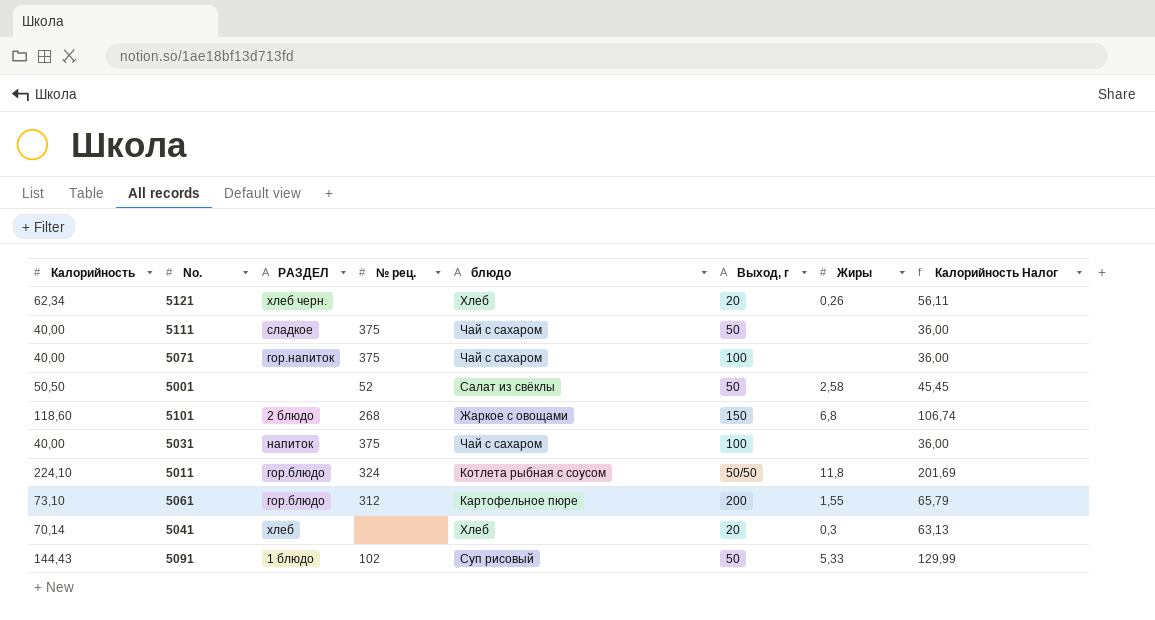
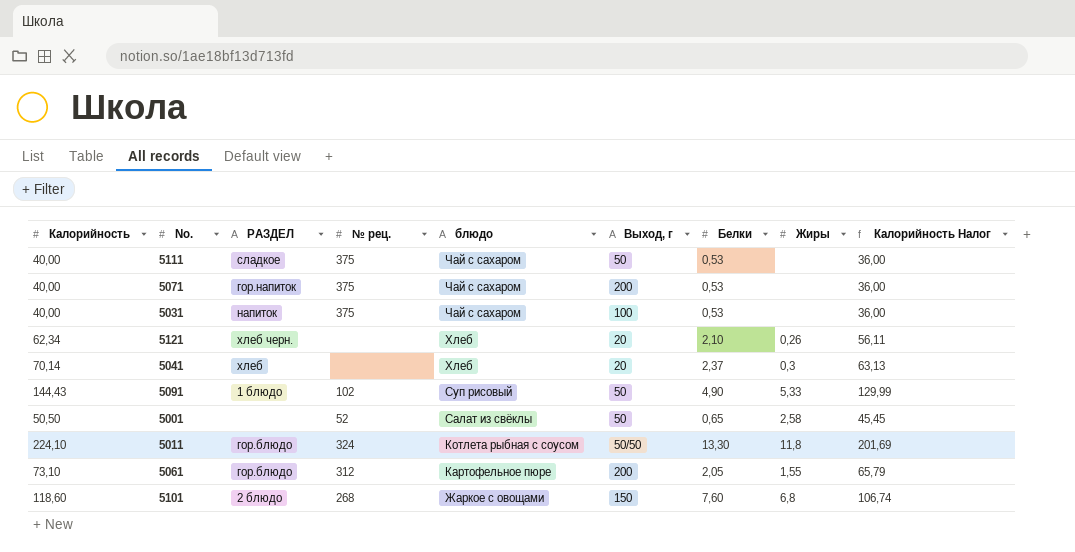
row order: none -> блюдо descending
column Белки | position: none -> 7
5071 | Выход, г: 100 -> 200

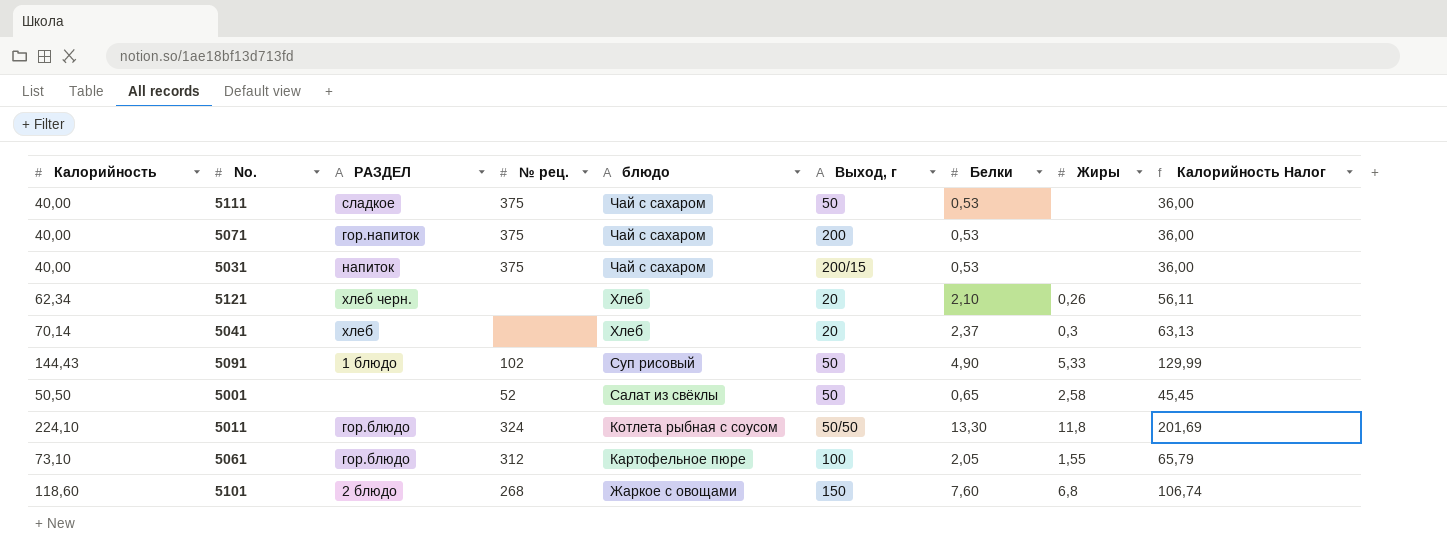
5031 | Выход, г: 100 -> 200/15
5061 | Выход, г: 200 -> 100

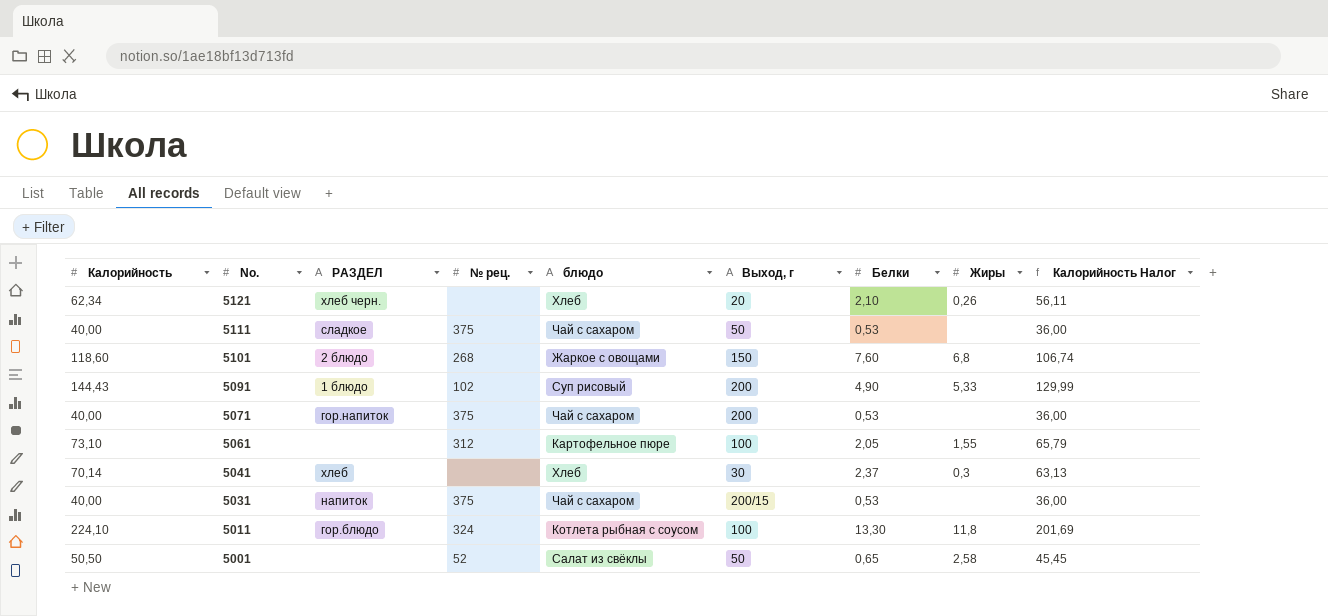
row order: блюдо descending -> No. descending
5091 | Выход, г: 50 -> 200
5061 | РАЗДЕЛ: гор.блюдо -> none
5041 | Выход, г: 20 -> 30
5011 | Выход, г: 50/50 -> 100

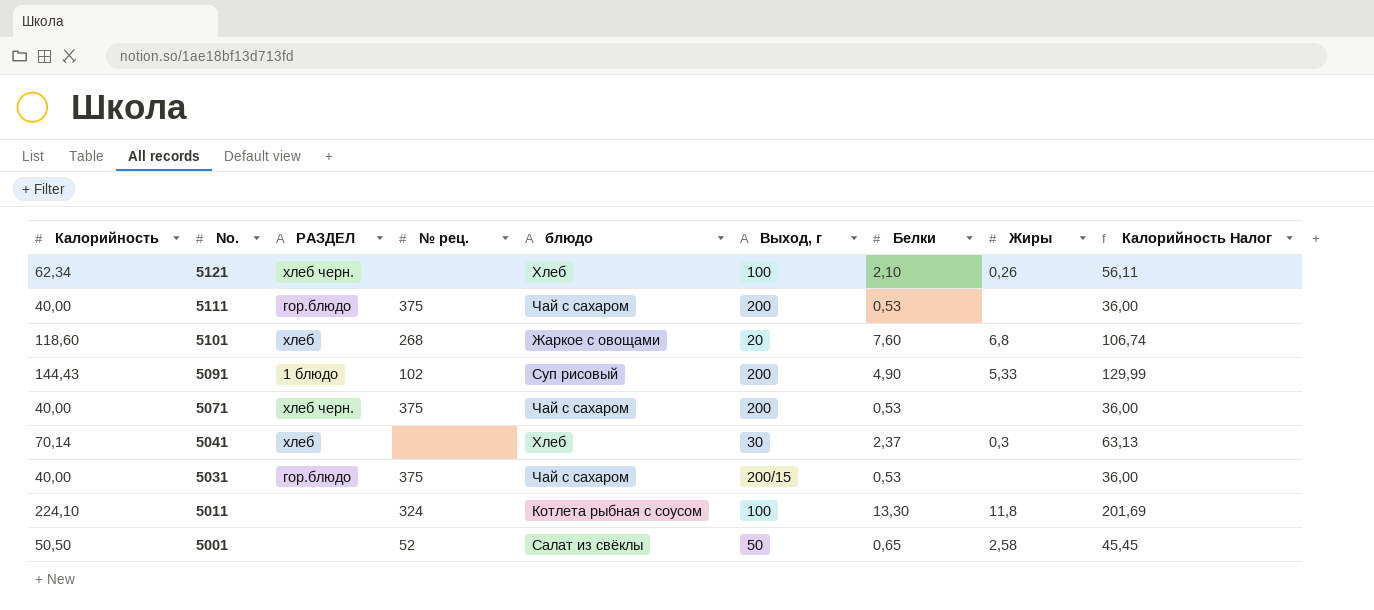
row 5061: 73,10 | none | 312 | Картофельное пюре | 100 | 2,05 | 1,55 | 65,79 -> none
5121 | Выход, г: 20 -> 100
5111 | РАЗДЕЛ: сладкое -> гор.блюдо
5111 | Выход, г: 50 -> 200
5101 | РАЗДЕЛ: 2 блюдо -> хлеб
5101 | Выход, г: 150 -> 20
5071 | РАЗДЕЛ: гор.напиток -> хлеб черн.
5031 | РАЗДЕЛ: напиток -> гор.блюдо
5011 | РАЗДЕЛ: гор.блюдо -> none

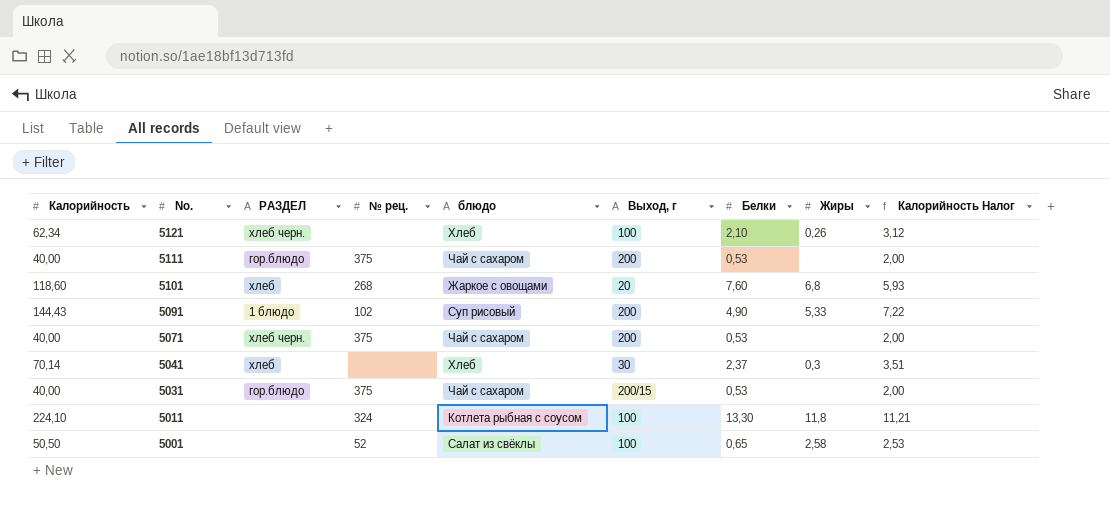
column Калорийность Налог | formula: [Калорийность] * 0,9 -> [Калорийность] * 0,05
5001 | Выход, г: 50 -> 100

